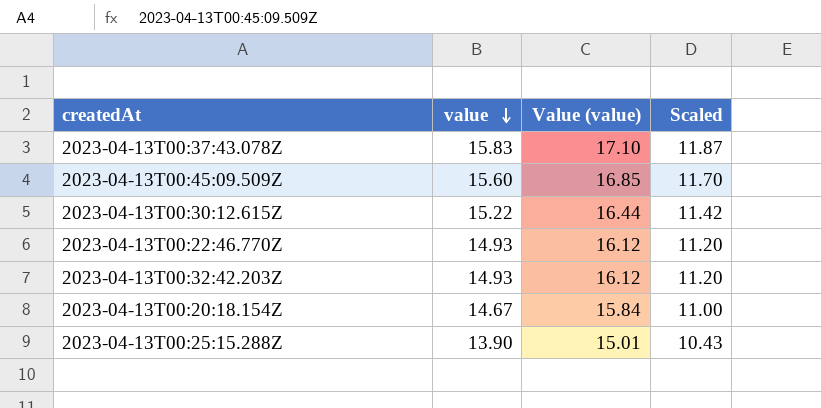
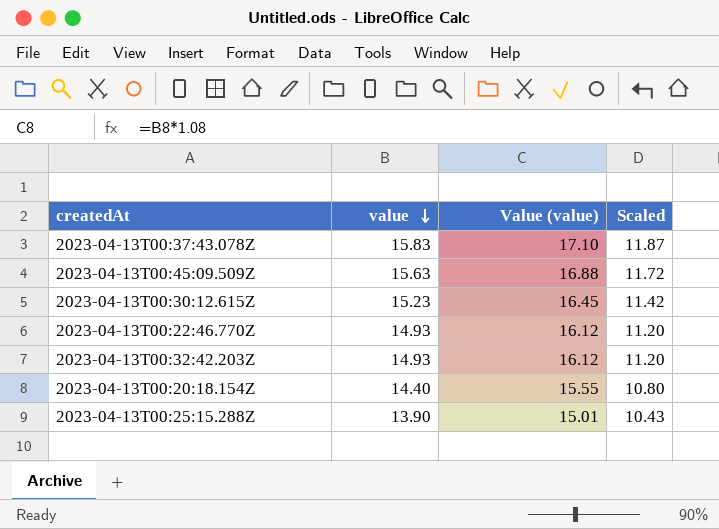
2023-04-13T00:45:09.509Z | value: 15.60 -> 15.63
2023-04-13T00:45:09.509Z | Value (value): 16.85 -> 16.88
2023-04-13T00:45:09.509Z | Scaled: 11.70 -> 11.72
2023-04-13T00:30:12.615Z | value: 15.22 -> 15.23
2023-04-13T00:30:12.615Z | Value (value): 16.44 -> 16.45
2023-04-13T00:20:18.154Z | value: 14.67 -> 14.40
2023-04-13T00:20:18.154Z | Value (value): 15.84 -> 15.55
2023-04-13T00:20:18.154Z | Scaled: 11.00 -> 10.80

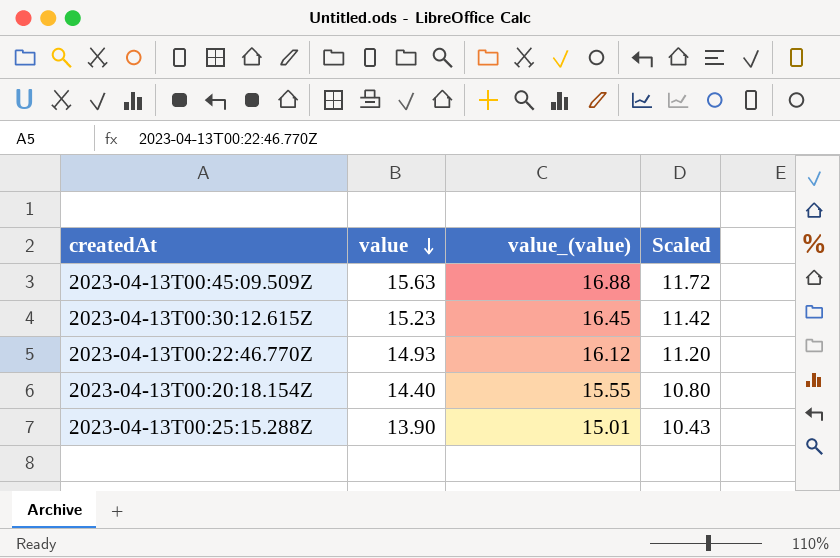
column name: Value (value) -> value_(value)
row 2023-04-13T00:37:43.078Z: 15.83 | 17.10 | 11.87 -> none
row 2023-04-13T00:32:42.203Z: 14.93 | 16.12 | 11.20 -> none

